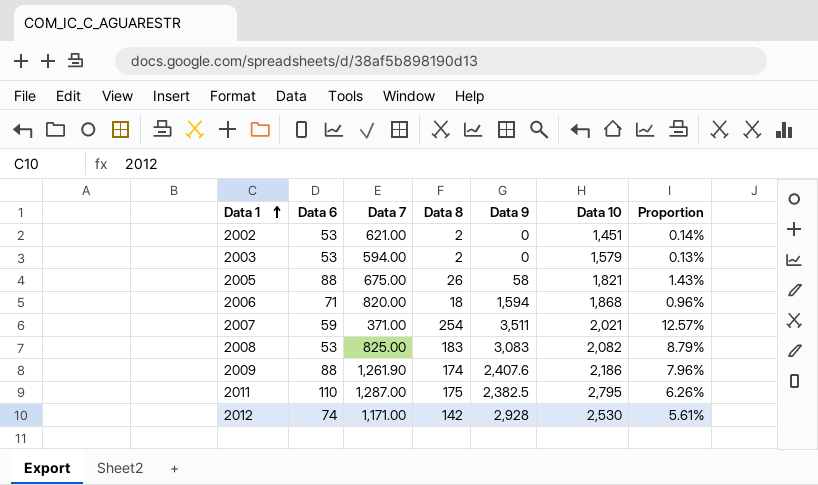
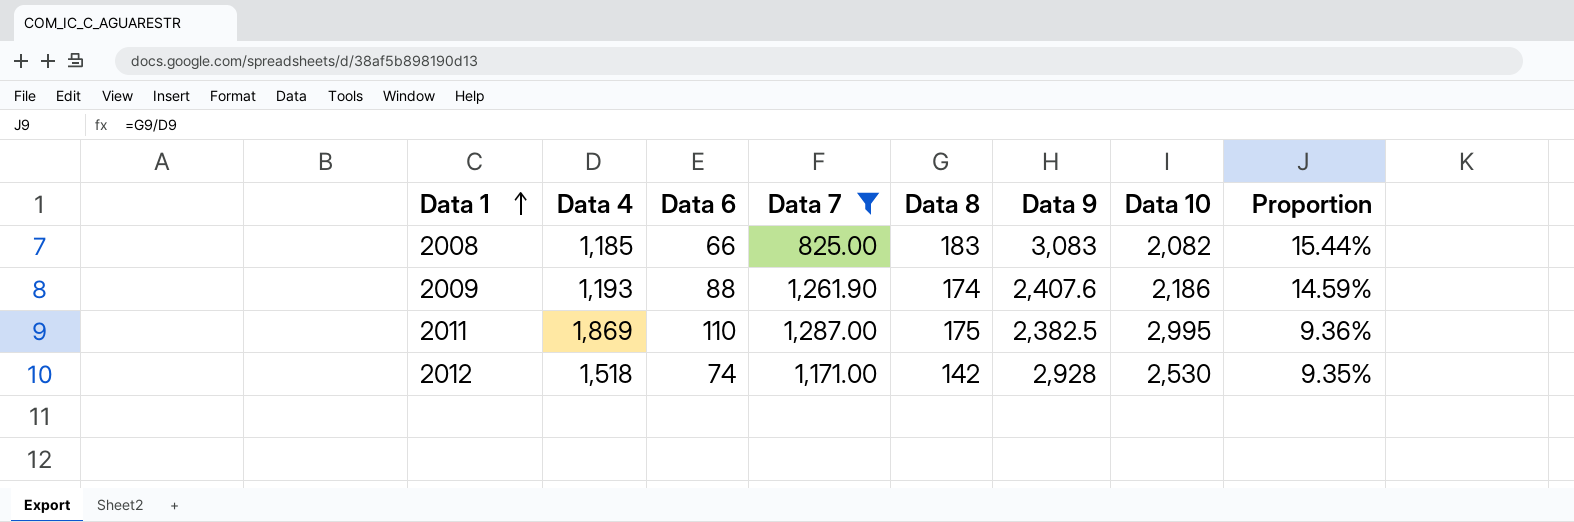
filter: none -> Data 7 >= 825.00
column Data 4 | position: none -> 2
column Proportion | formula: [Data 8] / [Data 10] -> [Data 8] / [Data 4]
2008 | Data 6: 53 -> 66
2011 | Data 10: 2,795 -> 2,995

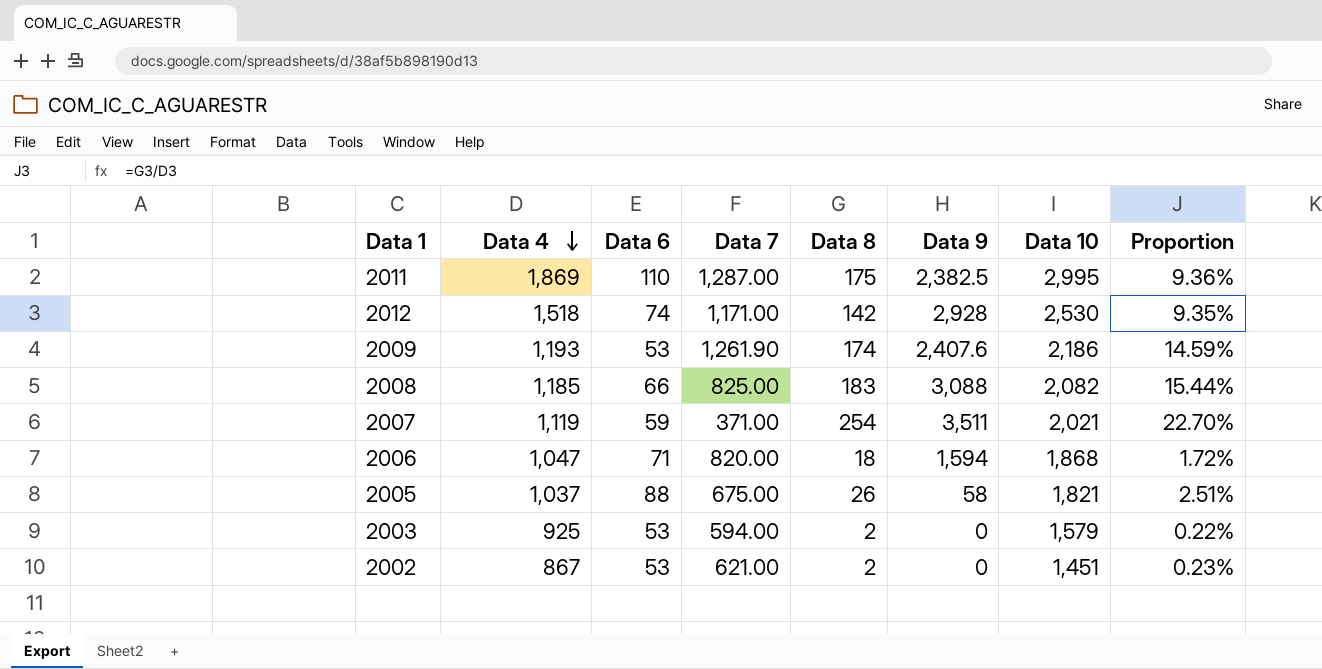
filter: Data 7 >= 825.00 -> none
row order: Data 1 ascending -> Data 4 descending
2009 | Data 6: 88 -> 53
2008 | Data 9: 3,083 -> 3,088

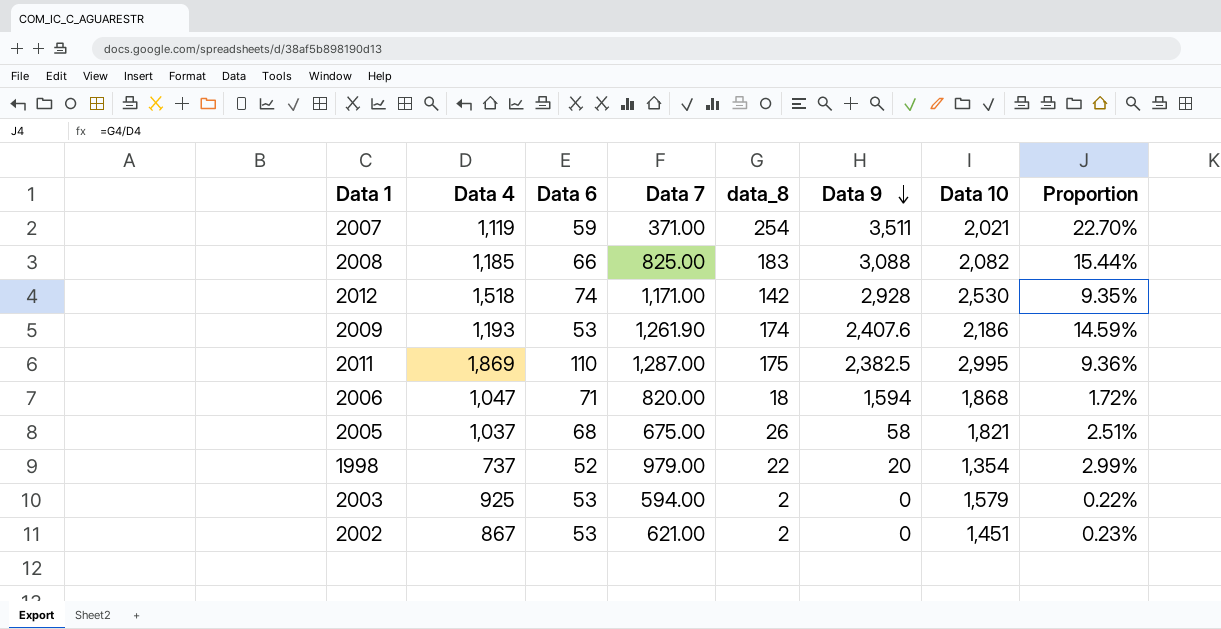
row order: Data 4 descending -> Data 9 descending
column name: Data 8 -> data_8
2005 | Data 6: 88 -> 68
row 1998: none -> 737 | 52 | 979.00 | 22 | 20 | 1,354 | 2.99%

